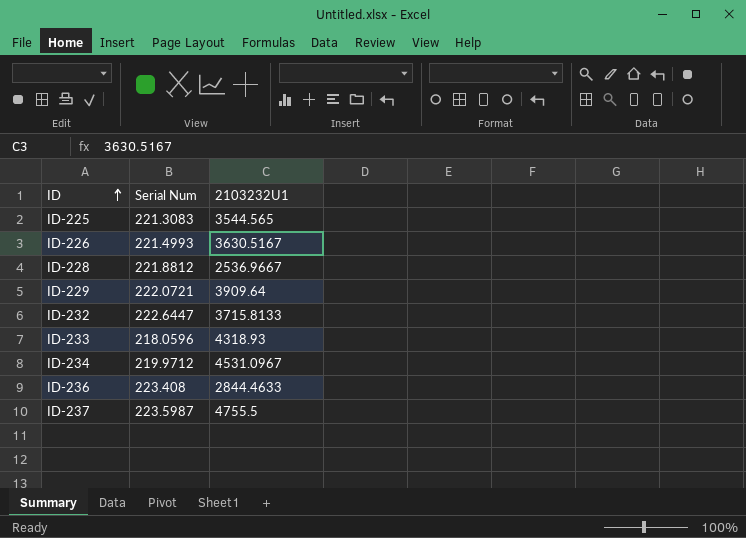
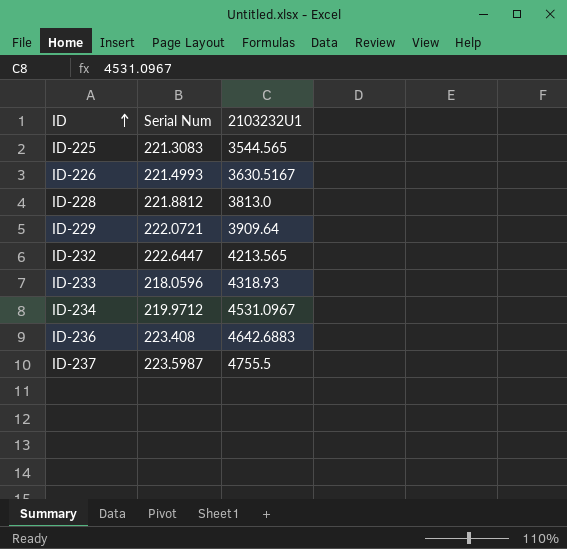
ID-228 | 2103232U1: 2536.9667 -> 3813.0
ID-232 | 2103232U1: 3715.8133 -> 4213.565
ID-236 | 2103232U1: 2844.4633 -> 4642.6883

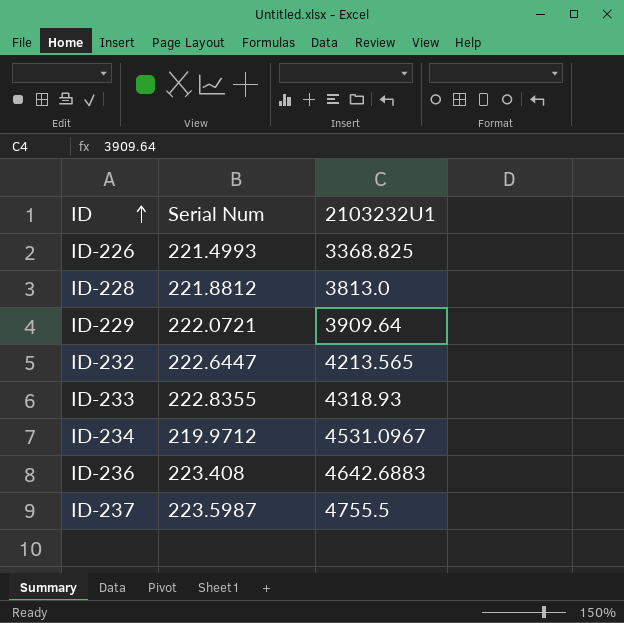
row ID-225: 221.3083 | 3544.565 -> none
ID-226 | 2103232U1: 3630.5167 -> 3368.825
ID-233 | Serial Num: 218.0596 -> 222.8355

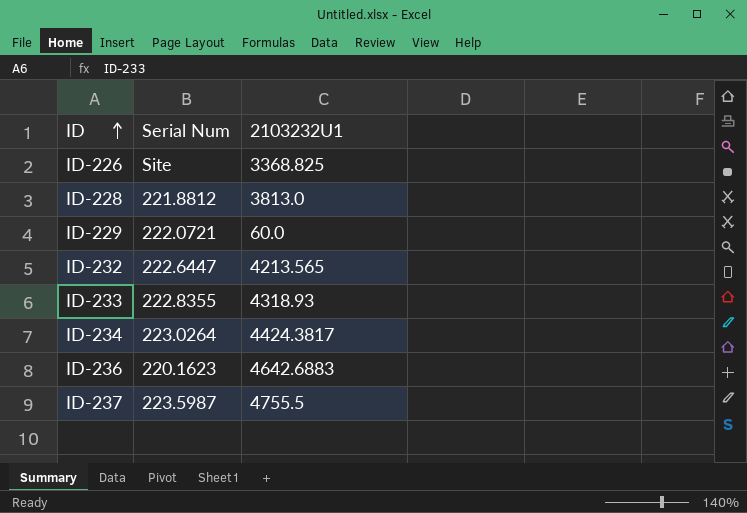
ID-226 | Serial Num: 221.4993 -> Site
ID-229 | 2103232U1: 3909.64 -> 60.0
ID-234 | Serial Num: 219.9712 -> 223.0264
ID-234 | 2103232U1: 4531.0967 -> 4424.3817
ID-236 | Serial Num: 223.408 -> 220.1623

